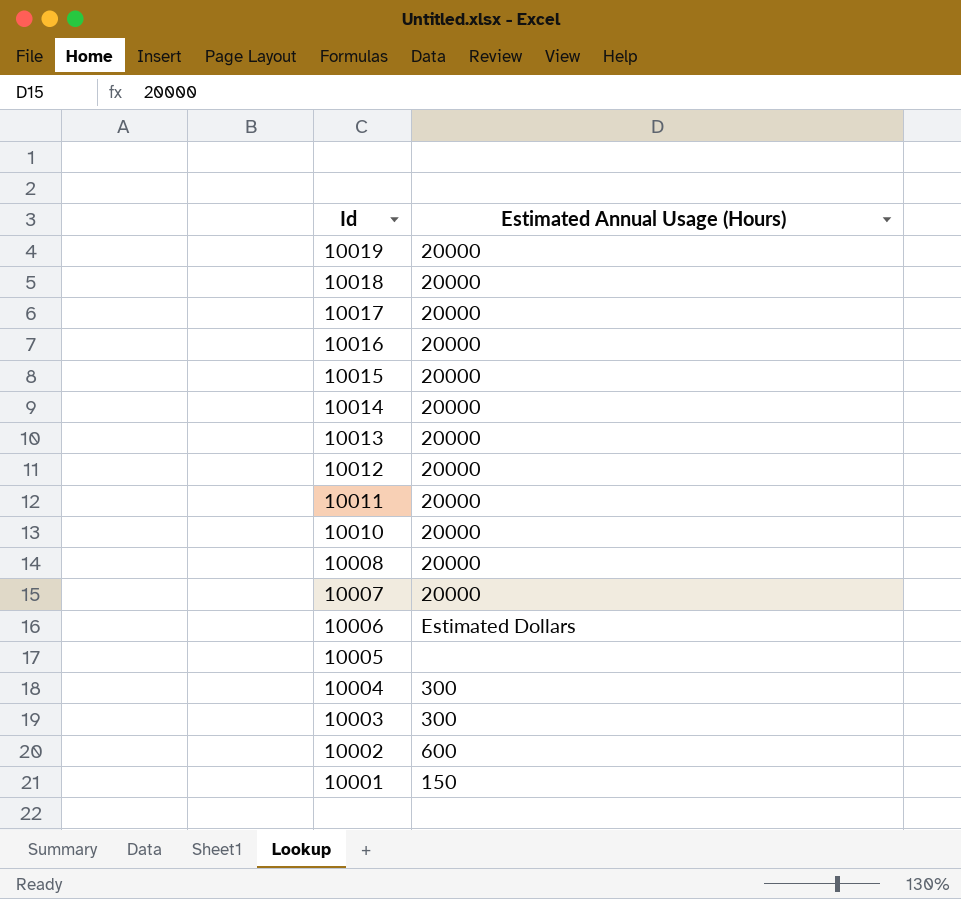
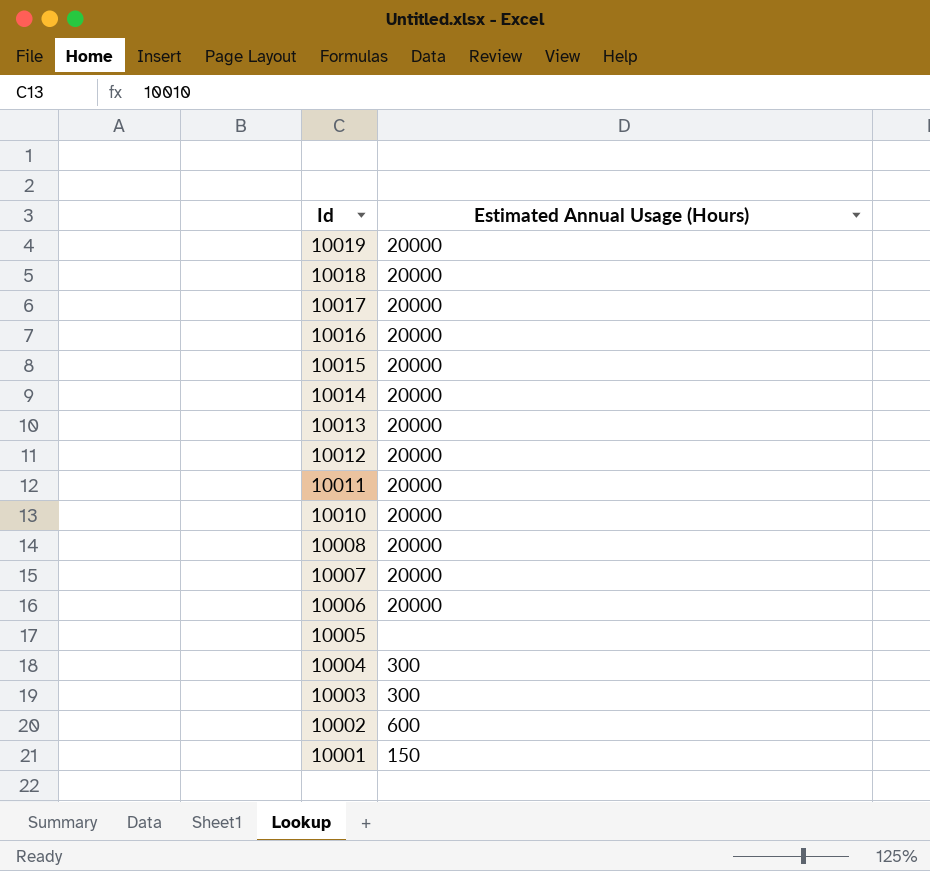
10006 | Estimated Annual Usage (Hours): Estimated Dollars -> 20000

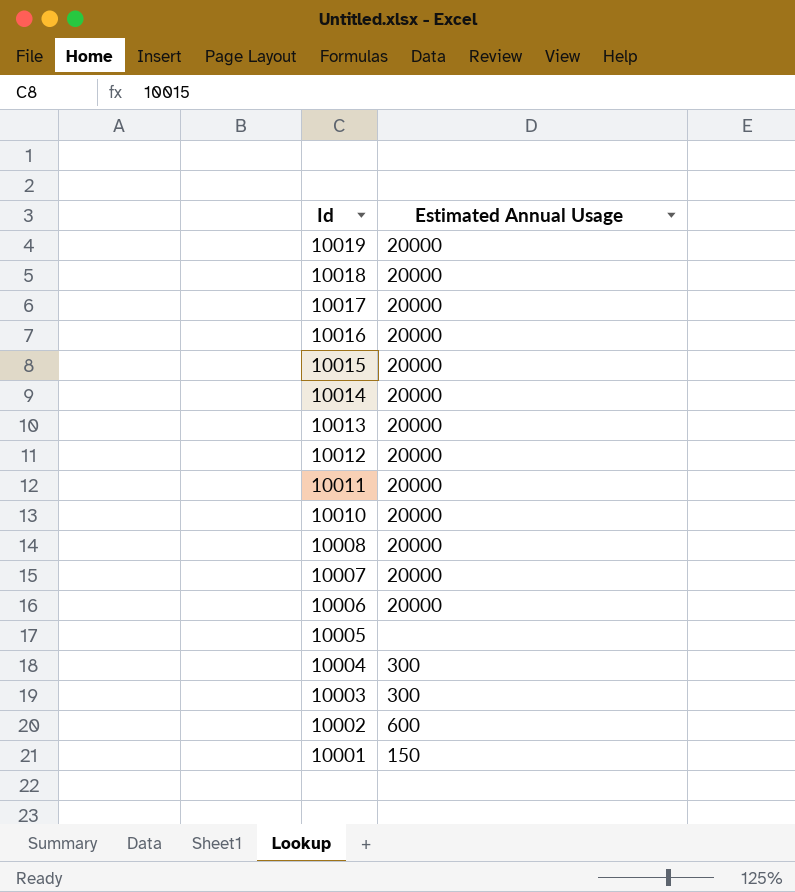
column name: Estimated Annual Usage (Hours) -> Estimated Annual Usage

